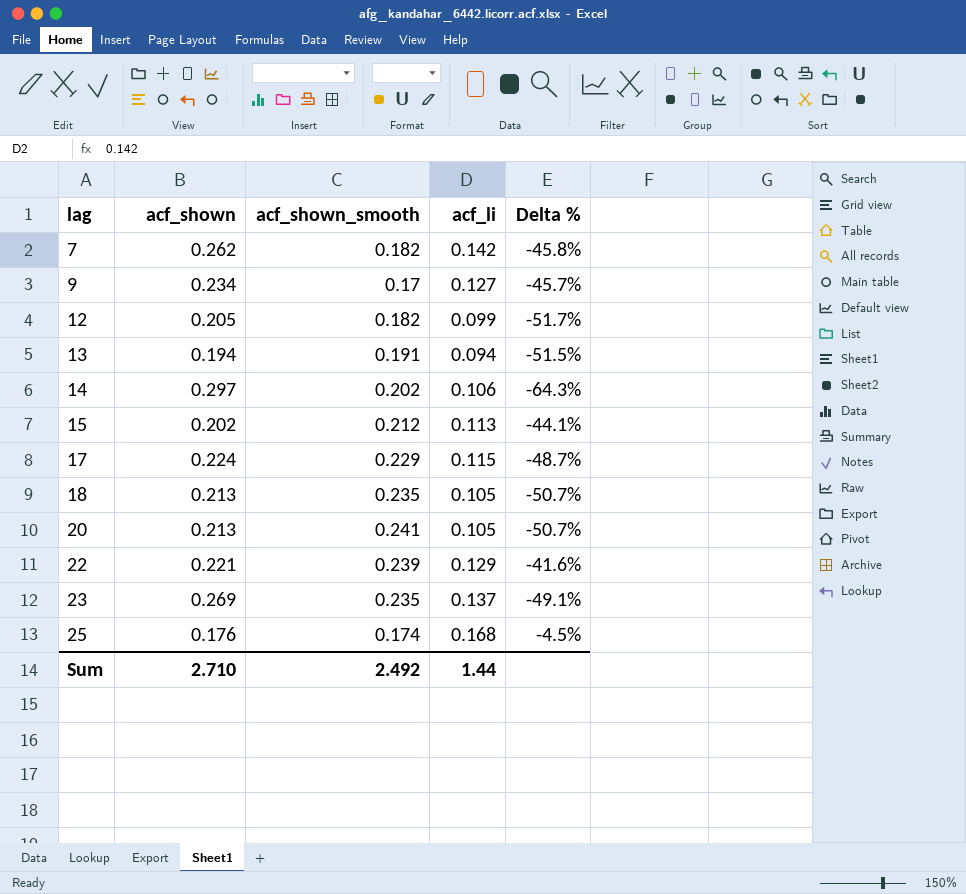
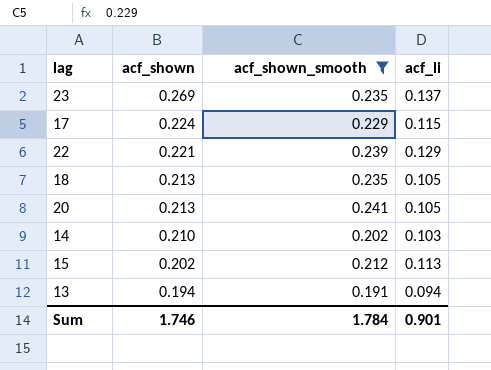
filter: none -> acf_shown_smooth >= 0.191
row order: lag ascending -> acf_shown descending
column Delta % | formula: ([acf_li] - [acf_shown]) / [acf_shown] -> none
14 | acf_shown: 0.297 -> 0.210
14 | acf_li: 0.106 -> 0.103
Sum | acf_shown: 2.710 -> 1.746
Sum | acf_shown_smooth: 2.492 -> 1.784
Sum | acf_li: 1.44 -> 0.901

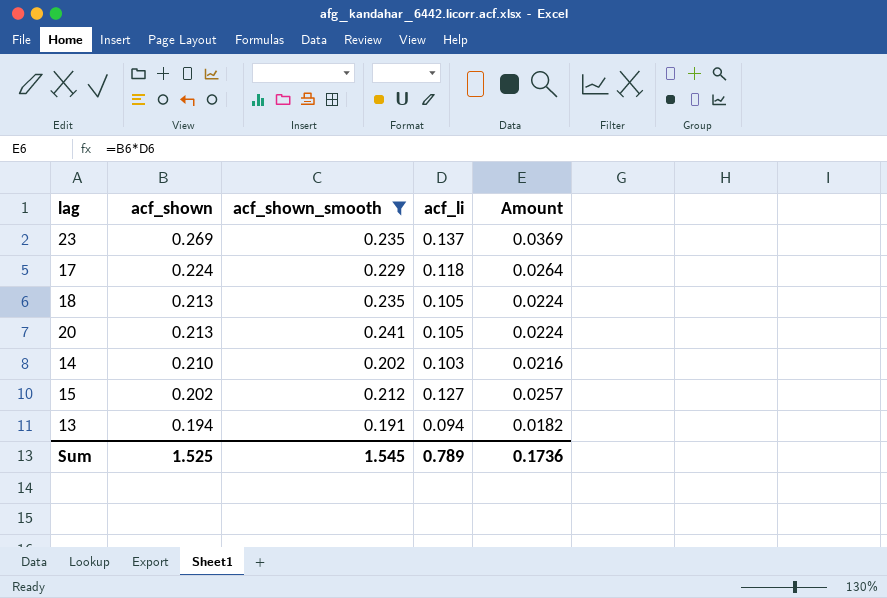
column Amount | formula: none -> [acf_shown] * [acf_li]
row 22: 0.221 | 0.239 | 0.129 -> none
17 | acf_li: 0.115 -> 0.118
15 | acf_li: 0.113 -> 0.127
Sum | acf_shown: 1.746 -> 1.525
Sum | acf_shown_smooth: 1.784 -> 1.545
Sum | acf_li: 0.901 -> 0.789

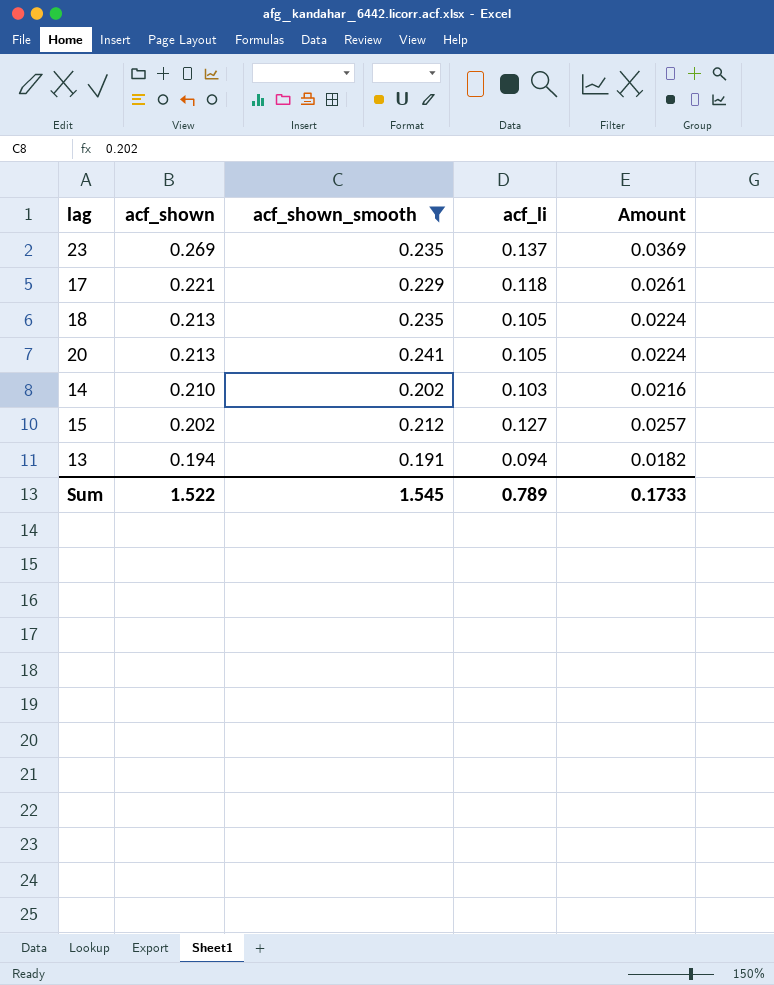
17 | acf_shown: 0.224 -> 0.221
17 | Amount: 0.0264 -> 0.0261
Sum | acf_shown: 1.525 -> 1.522
Sum | Amount: 0.1736 -> 0.1733

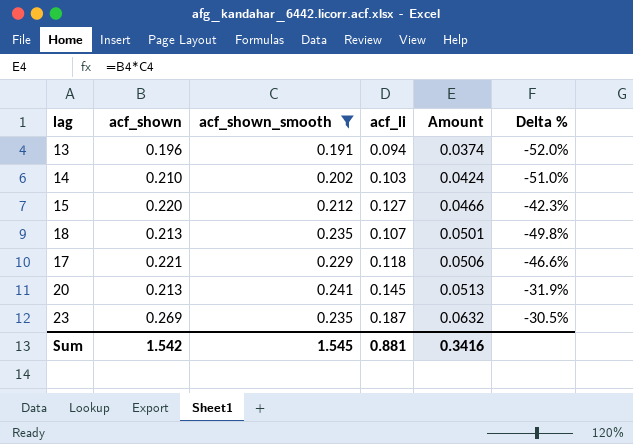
row order: acf_shown descending -> Amount ascending
column Amount | formula: [acf_shown] * [acf_li] -> [acf_shown] * [acf_shown_smooth]
column Delta % | formula: none -> ([acf_li] - [acf_shown]) / [acf_shown]
13 | acf_shown: 0.194 -> 0.196
15 | acf_shown: 0.202 -> 0.220
18 | acf_li: 0.105 -> 0.107
20 | acf_li: 0.105 -> 0.145
23 | acf_li: 0.137 -> 0.187
Sum | acf_shown: 1.522 -> 1.542
Sum | acf_li: 0.789 -> 0.881
Sum | Amount: 0.1733 -> 0.3416

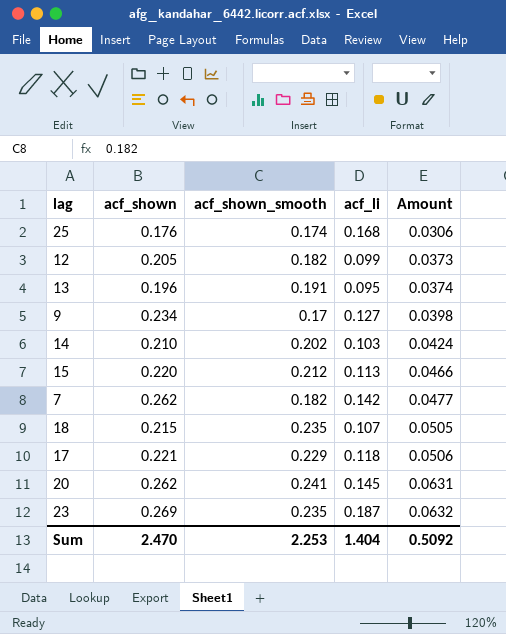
filter: acf_shown_smooth >= 0.191 -> none
column Delta % | formula: ([acf_li] - [acf_shown]) / [acf_shown] -> none
13 | acf_li: 0.094 -> 0.095
15 | acf_li: 0.127 -> 0.113
18 | acf_shown: 0.213 -> 0.215
18 | Amount: 0.0501 -> 0.0505
20 | acf_shown: 0.213 -> 0.262
20 | Amount: 0.0513 -> 0.0631
Sum | acf_shown: 1.542 -> 2.470
Sum | acf_shown_smooth: 1.545 -> 2.253
Sum | acf_li: 0.881 -> 1.404
Sum | Amount: 0.3416 -> 0.5092

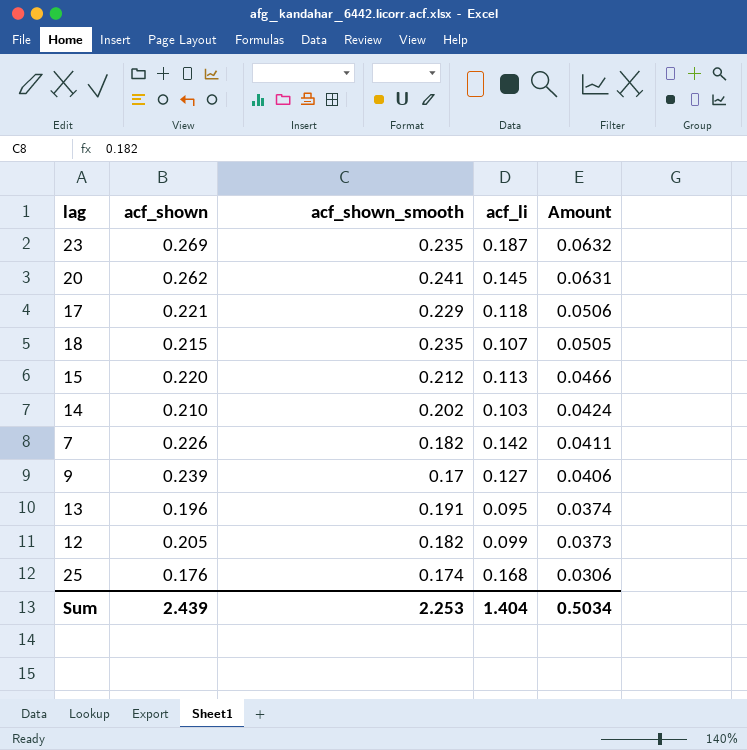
row order: Amount ascending -> Amount descending
7 | acf_shown: 0.262 -> 0.226
7 | Amount: 0.0477 -> 0.0411
9 | acf_shown: 0.234 -> 0.239
9 | Amount: 0.0398 -> 0.0406
Sum | acf_shown: 2.470 -> 2.439
Sum | Amount: 0.5092 -> 0.5034

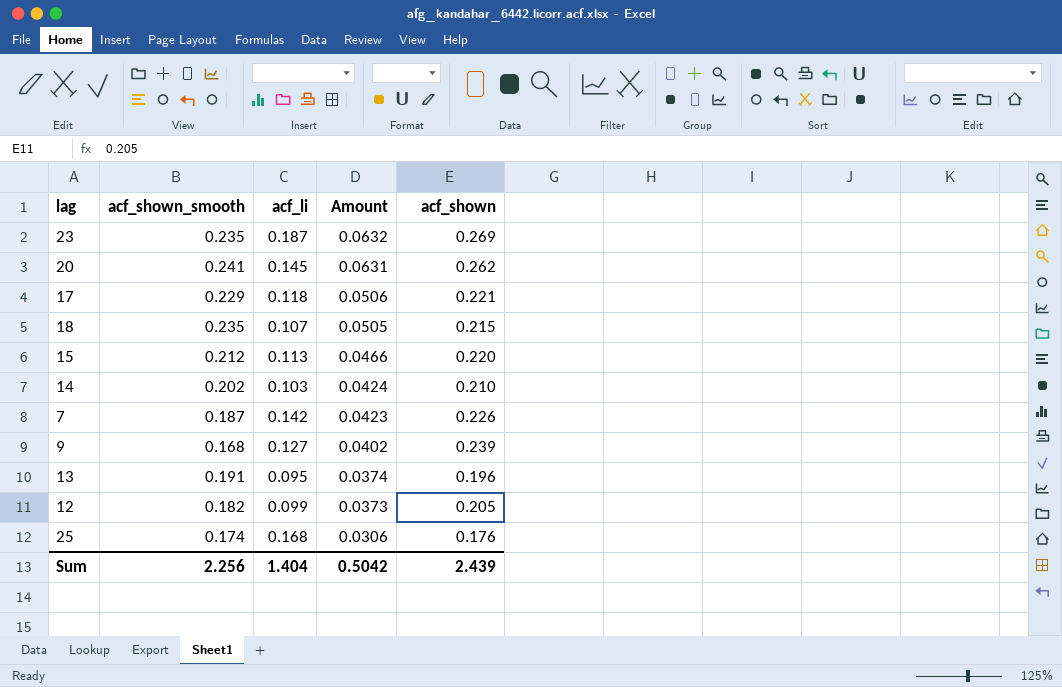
column acf_shown | position: 2 -> 5
7 | acf_shown_smooth: 0.182 -> 0.187
7 | Amount: 0.0411 -> 0.0423
9 | acf_shown_smooth: 0.17 -> 0.168
9 | Amount: 0.0406 -> 0.0402
Sum | acf_shown_smooth: 2.253 -> 2.256
Sum | Amount: 0.5034 -> 0.5042

